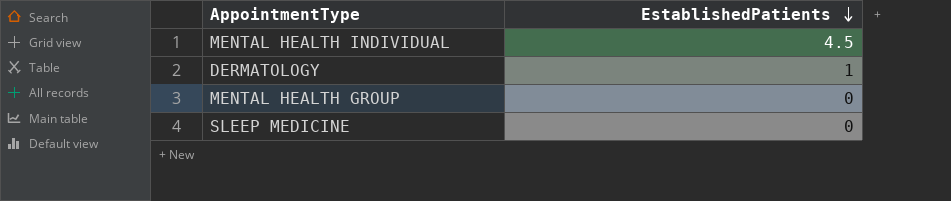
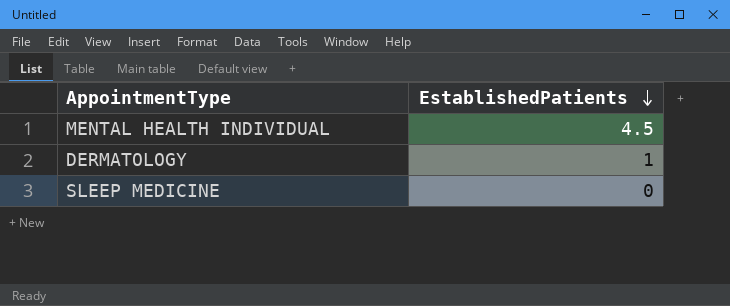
row MENTAL HEALTH GROUP: 0 -> none

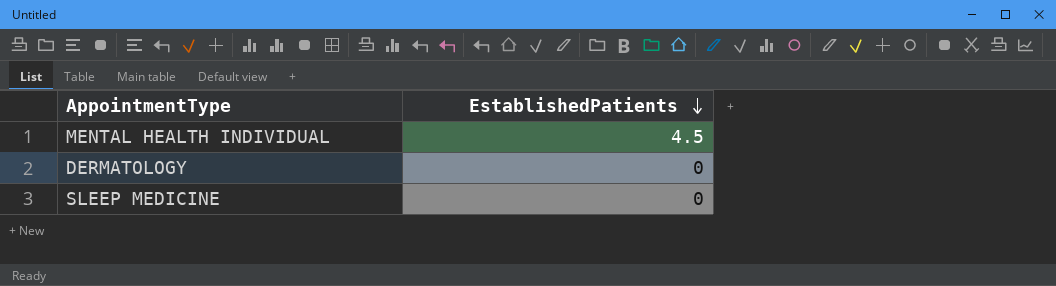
DERMATOLOGY | EstablishedPatients: 1 -> 0

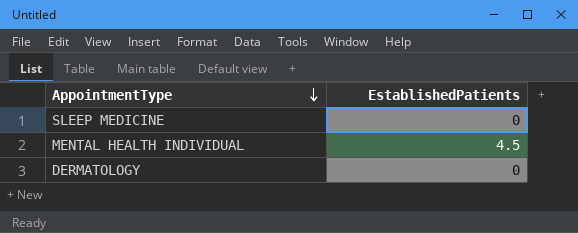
row order: EstablishedPatients descending -> AppointmentType descending

